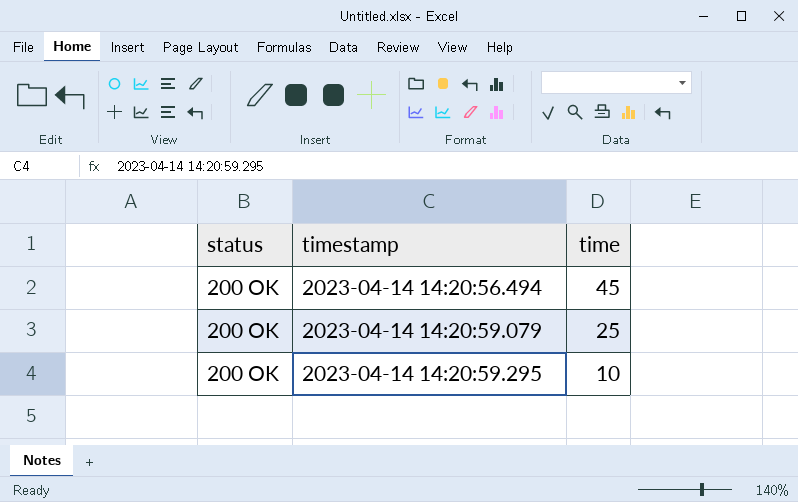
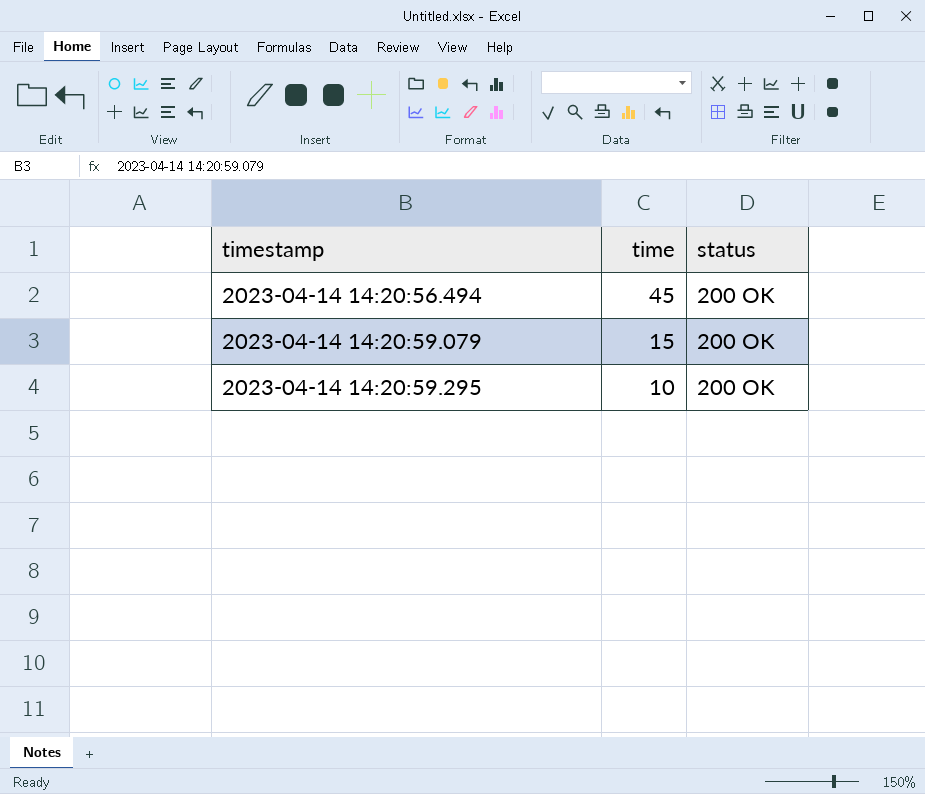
column status | position: 1 -> 3
2023-04-14 14:20:59.079 | time: 25 -> 15

